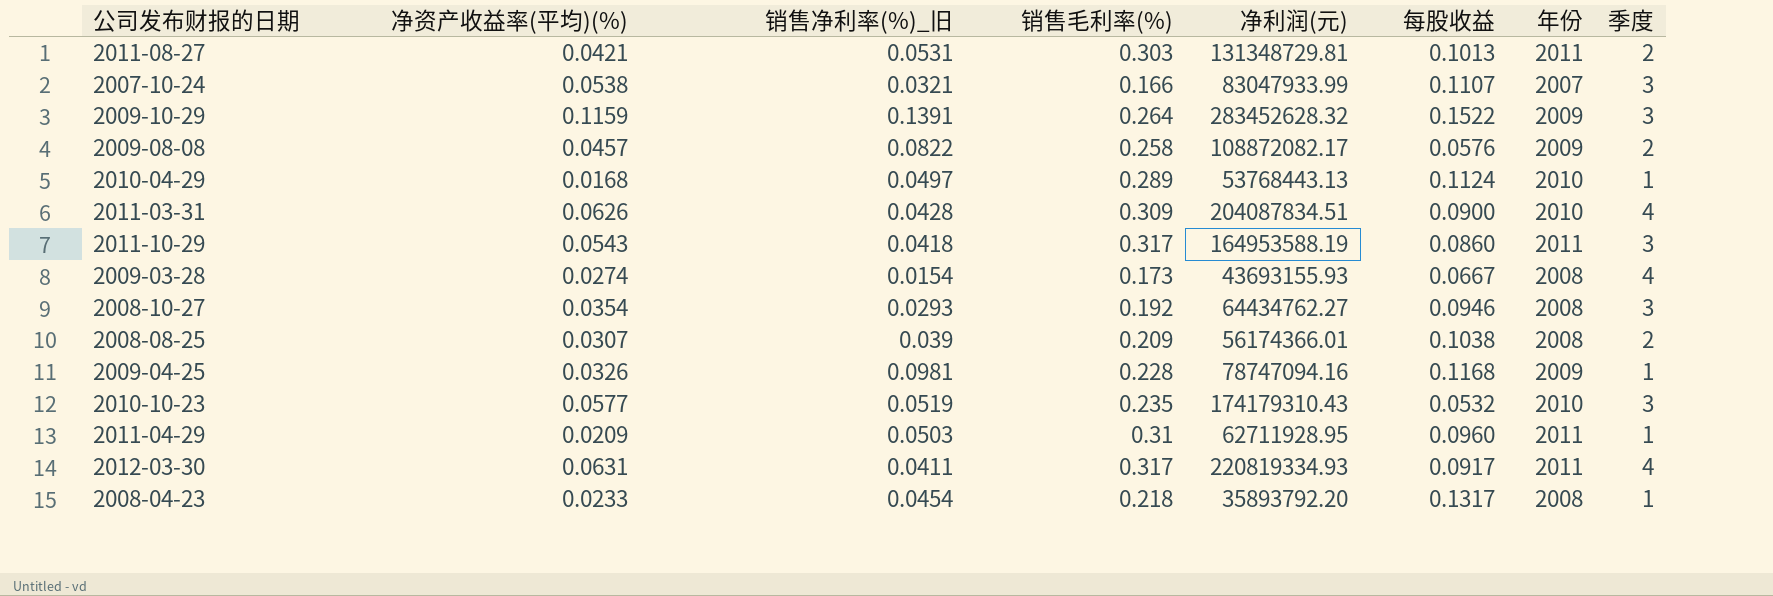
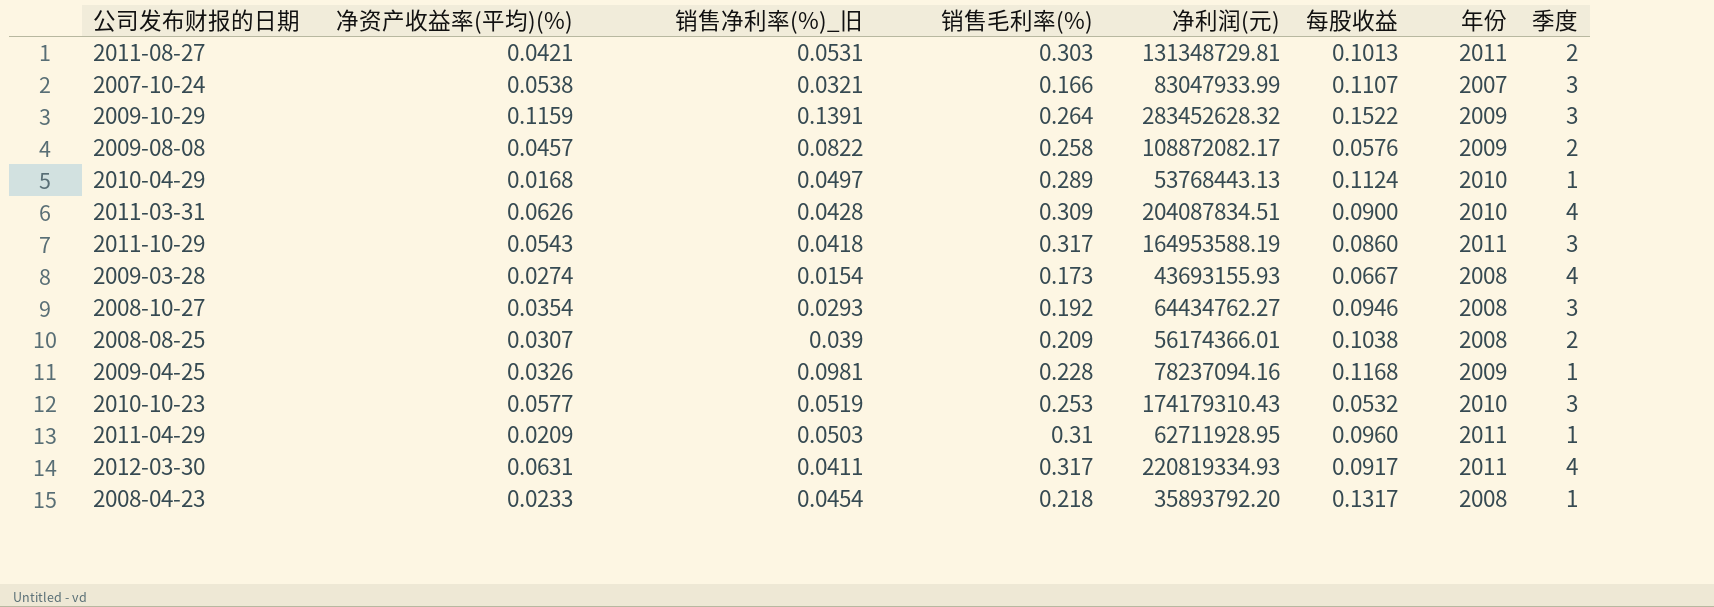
2009-04-25 | 净利润(元): 78747094.16 -> 78237094.16
2010-10-23 | 销售毛利率(%): 0.235 -> 0.253

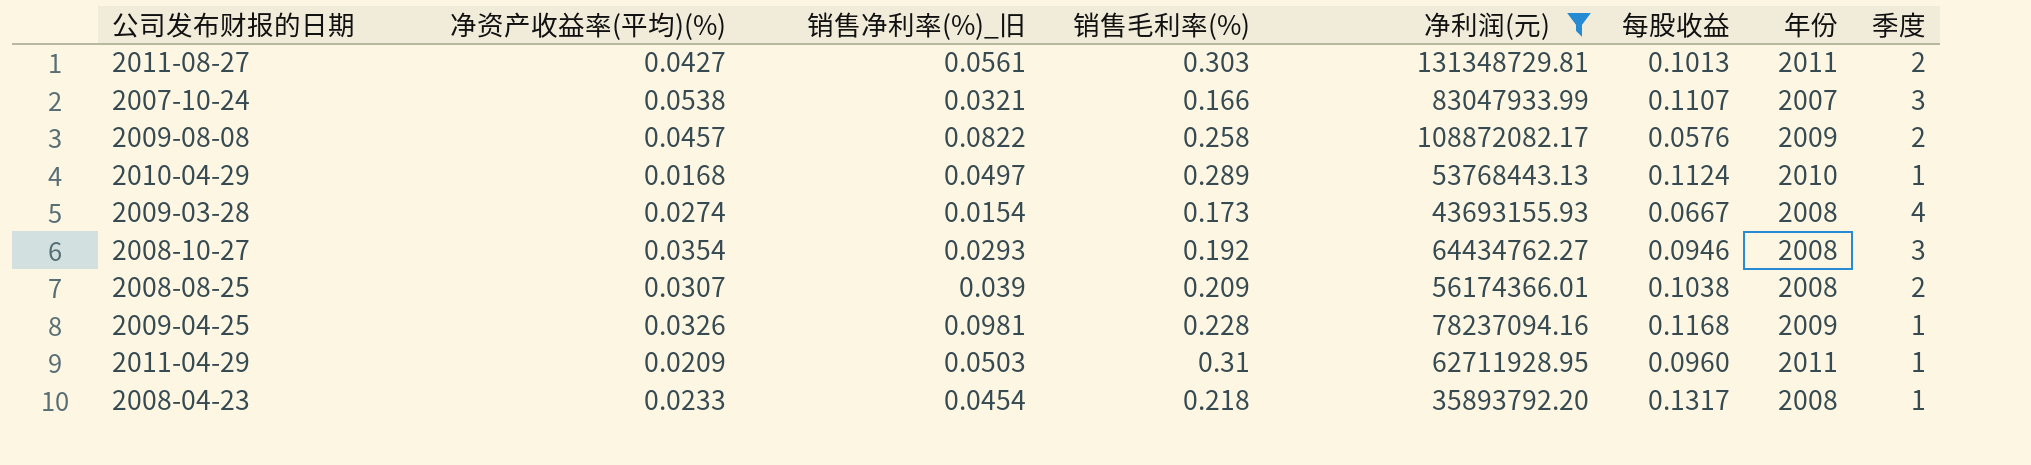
filter: none -> 净利润(元) <= 131348729.81
2011-08-27 | 净资产收益率(平均)(%): 0.0421 -> 0.0427
2011-08-27 | 销售净利率(%)_旧: 0.0531 -> 0.0561

